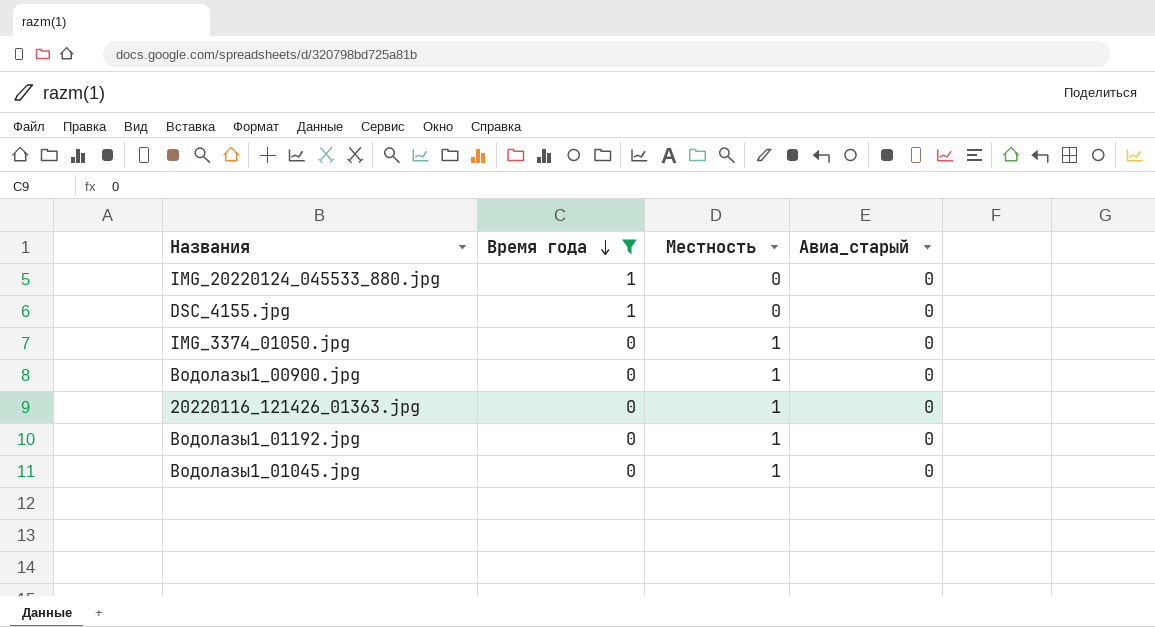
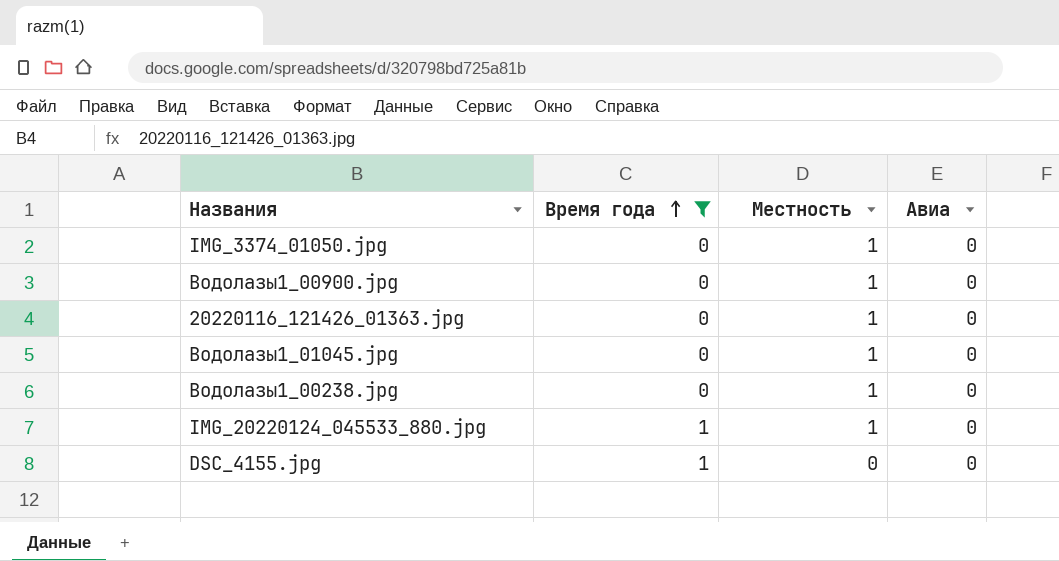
row order: Время года descending -> Время года ascending
column name: Авиа_старый -> Авиа
row Водолазы1_01192.jpg: 0 | 1 | 0 -> none
row Водолазы1_00238.jpg: none -> 0 | 1 | 0
IMG_20220124_045533_880.jpg | Местность: 0 -> 1

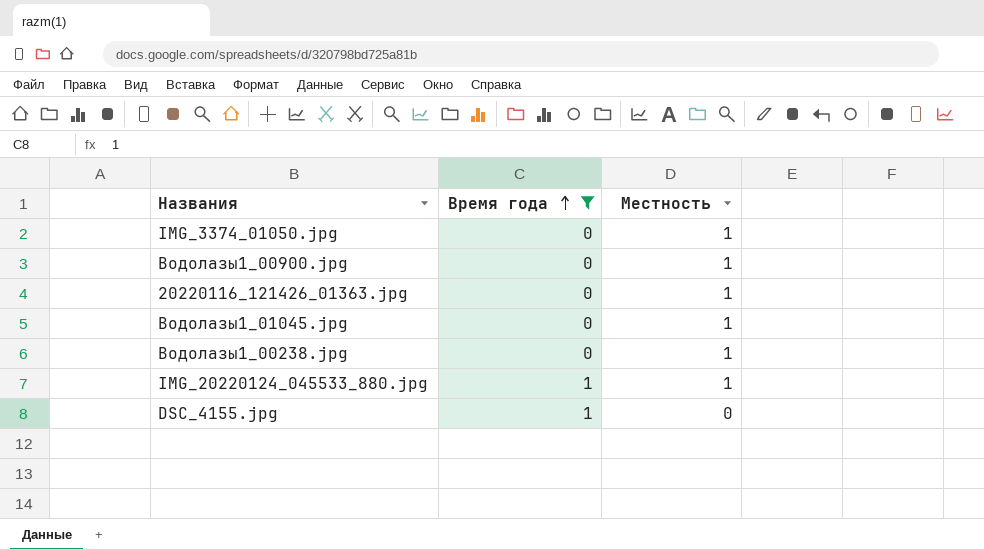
column Авиа | position: 4 -> none

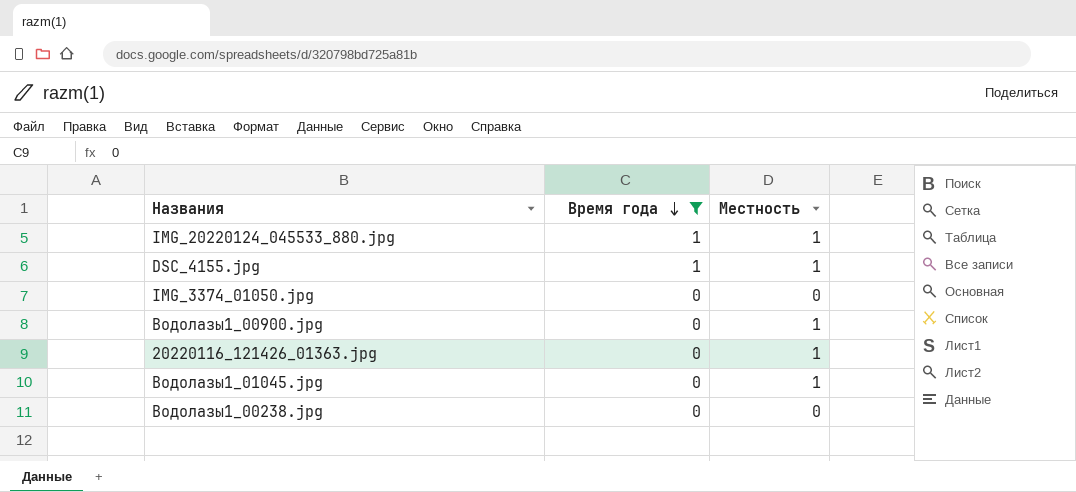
row order: Время года ascending -> Время года descending
DSC_4155.jpg | Местность: 0 -> 1
IMG_3374_01050.jpg | Местность: 1 -> 0
Водолазы1_00238.jpg | Местность: 1 -> 0

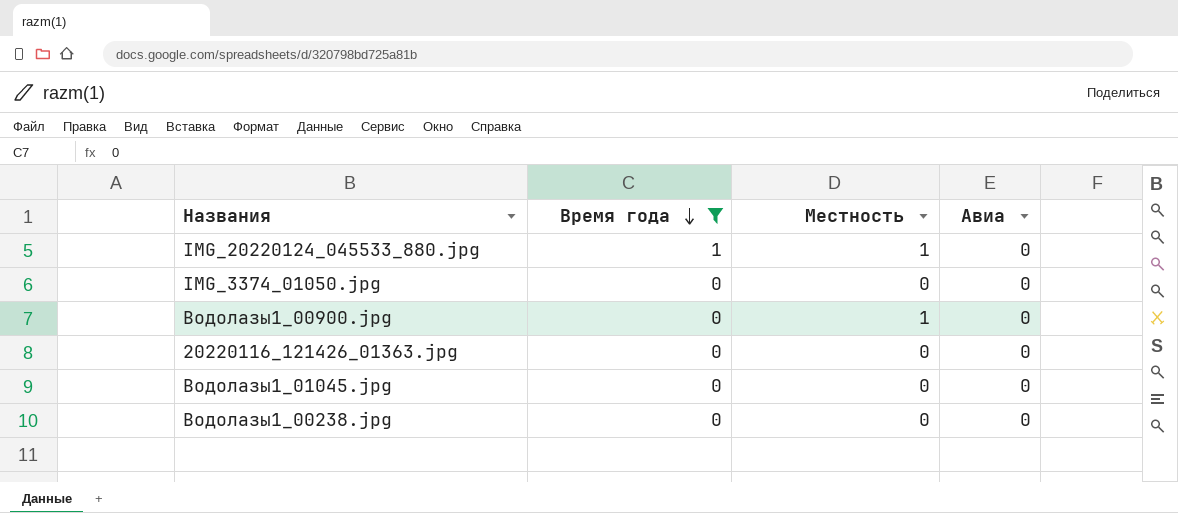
column Авиа | position: none -> 4
row DSC_4155.jpg: 1 | 1 -> none
20220116_121426_01363.jpg | Местность: 1 -> 0
Водолазы1_01045.jpg | Местность: 1 -> 0

